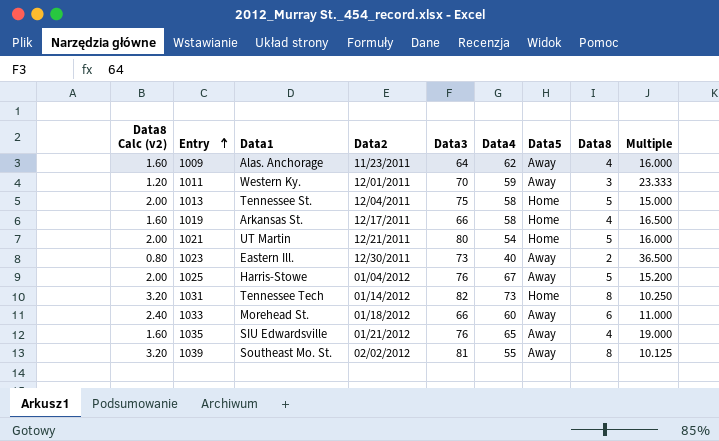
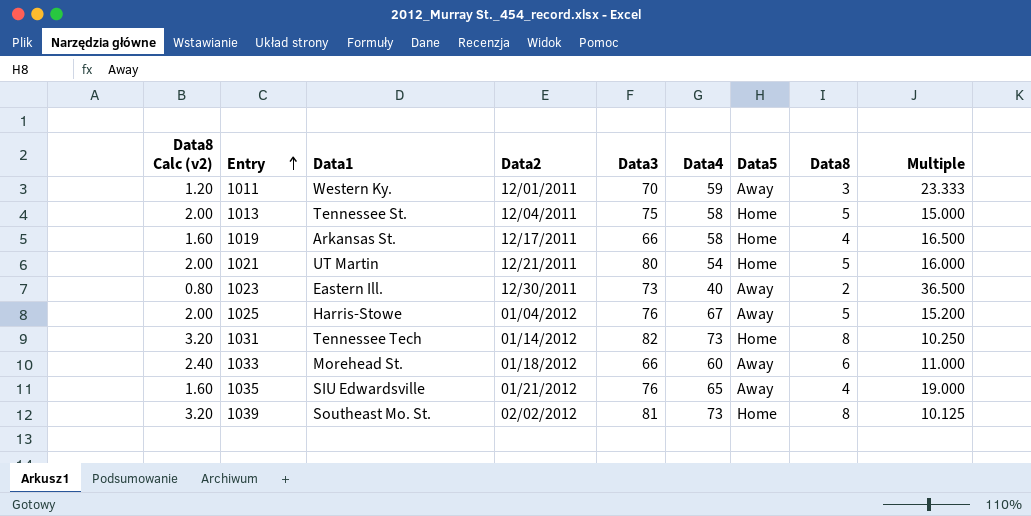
row 1009: 1.60 | Alas. Anchorage | 11/23/2011 | 64 | 62 | Away | 4 | 16.000 -> none
1039 | Data4: 55 -> 73
1039 | Data5: Away -> Home

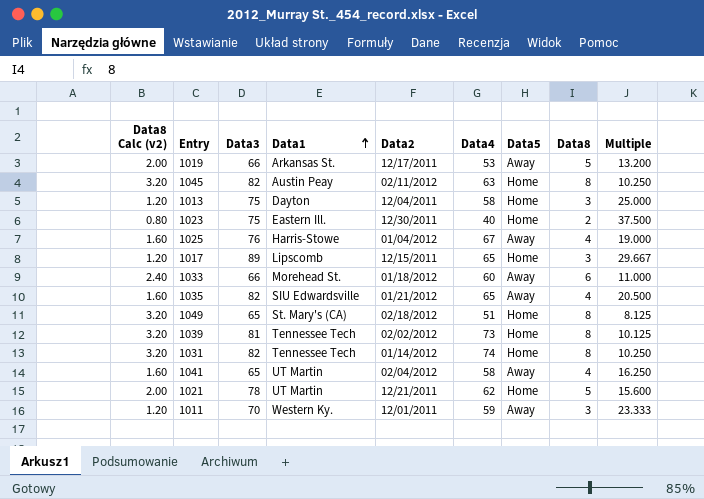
row order: Entry ascending -> Data1 ascending
column Data3 | position: 5 -> 3
1019 | Data8 Calc (v2): 1.60 -> 2.00
1019 | Data4: 58 -> 53
1019 | Data5: Home -> Away
1019 | Data8: 4 -> 5
1019 | Multiple: 16.500 -> 13.200
row 1045: none -> 3.20 | 82 | Austin Peay | 02/11/2012 | 63 | Home | 8 | 10.250
1013 | Data8 Calc (v2): 2.00 -> 1.20
1013 | Data1: Tennessee St. -> Dayton
1013 | Data8: 5 -> 3
1013 | Multiple: 15.000 -> 25.000
1023 | Data3: 73 -> 75
1023 | Data5: Away -> Home
1023 | Multiple: 36.500 -> 37.500
1025 | Data8 Calc (v2): 2.00 -> 1.60
1025 | Data8: 5 -> 4
1025 | Multiple: 15.200 -> 19.000
row 1017: none -> 1.20 | 89 | Lipscomb | 12/15/2011 | 65 | Home | 3 | 29.667
1035 | Data3: 76 -> 82
1035 | Multiple: 19.000 -> 20.500
row 1049: none -> 3.20 | 65 | St. Mary's (CA) | 02/18/2012 | 51 | Home | 8 | 8.125
1039 | Data1: Southeast Mo. St. -> Tennessee Tech
1031 | Data4: 73 -> 74
row 1041: none -> 1.60 | 65 | UT Martin | 02/04/2012 | 58 | Away | 4 | 16.250
1021 | Data3: 80 -> 78
1021 | Data4: 54 -> 62
1021 | Multiple: 16.000 -> 15.600

